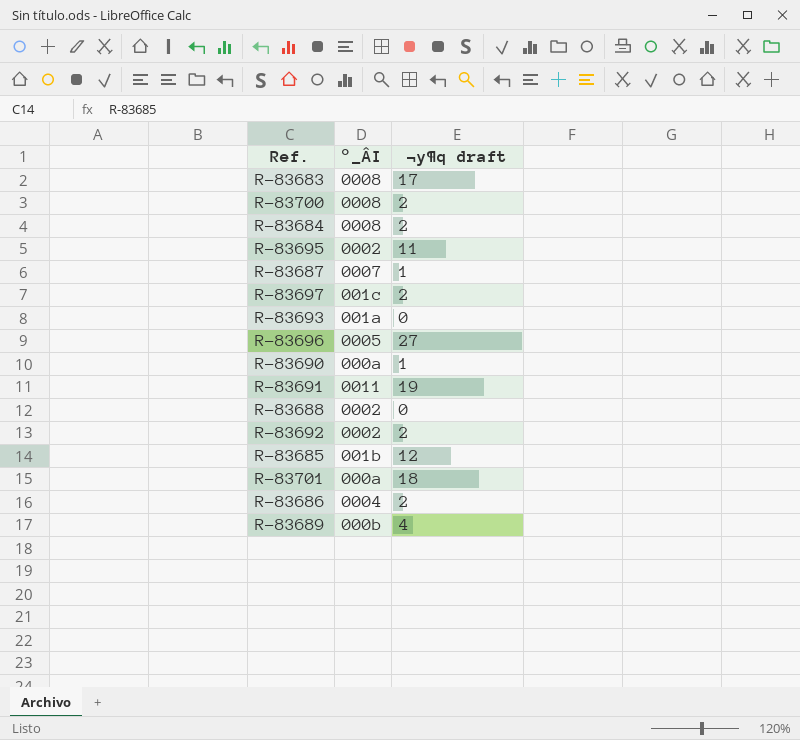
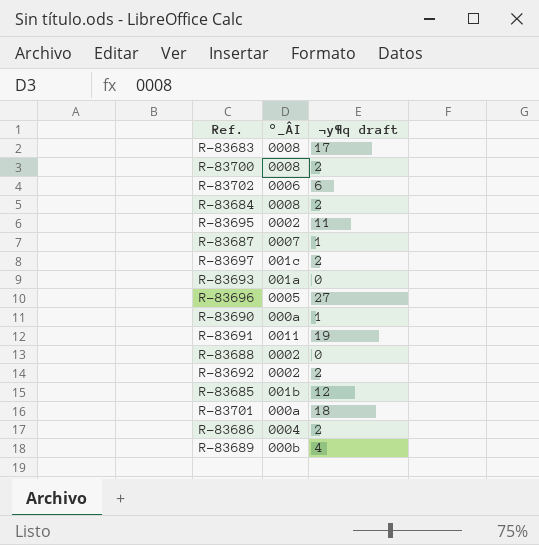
row R-83702: none -> 0006 | 6

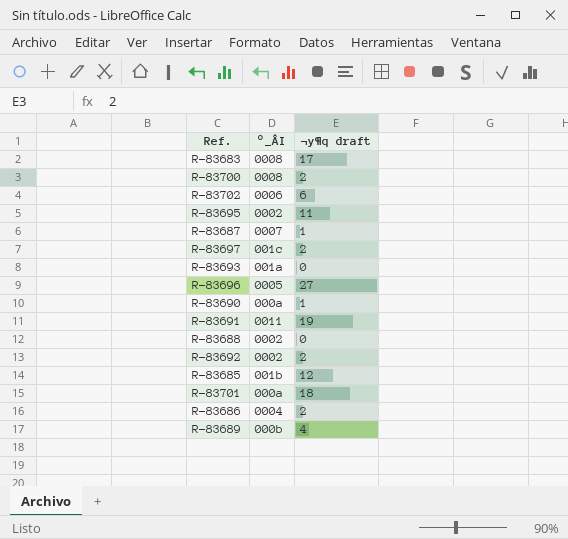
row R-83684: 0008 | 2 -> none

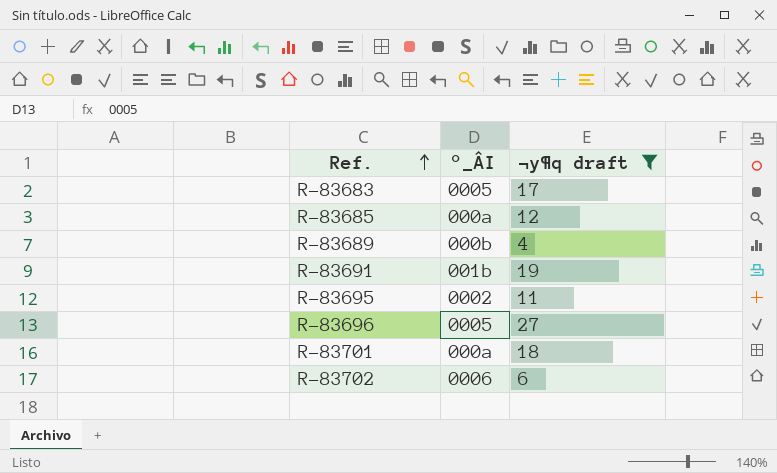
filter: none -> ¬y¶q draft >= 4
row order: none -> Ref. ascending
R-83683 | °_ÂI: 0008 -> 0005
R-83685 | °_ÂI: 001b -> 000a
R-83691 | °_ÂI: 0011 -> 001b

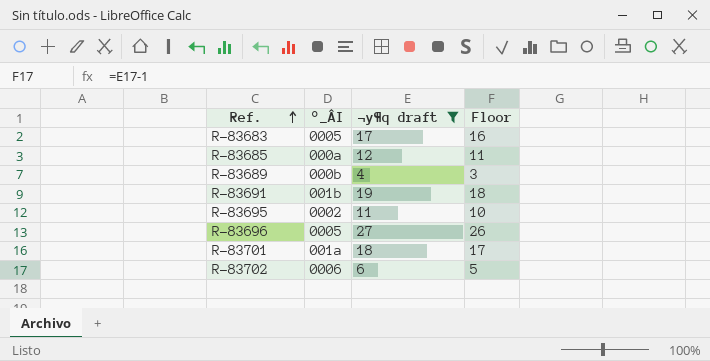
column Floor | formula: none -> [¬y¶q draft] - 1
R-83701 | °_ÂI: 000a -> 001a

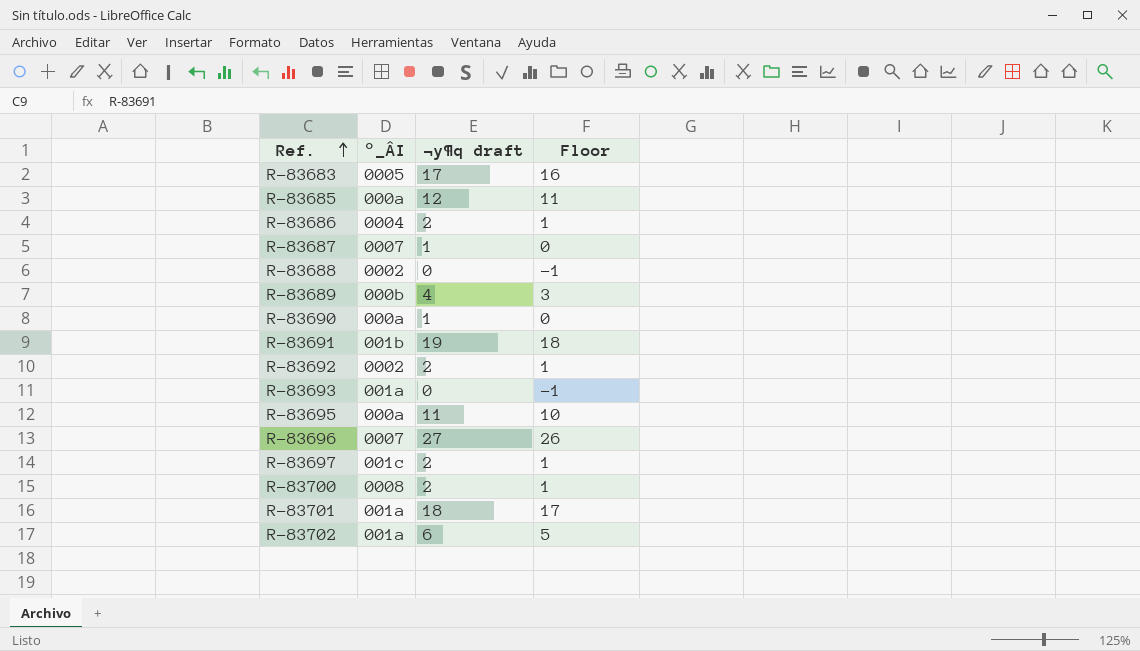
filter: ¬y¶q draft >= 4 -> none
R-83695 | °_ÂI: 0002 -> 000a
R-83696 | °_ÂI: 0005 -> 0007
R-83702 | °_ÂI: 0006 -> 001a

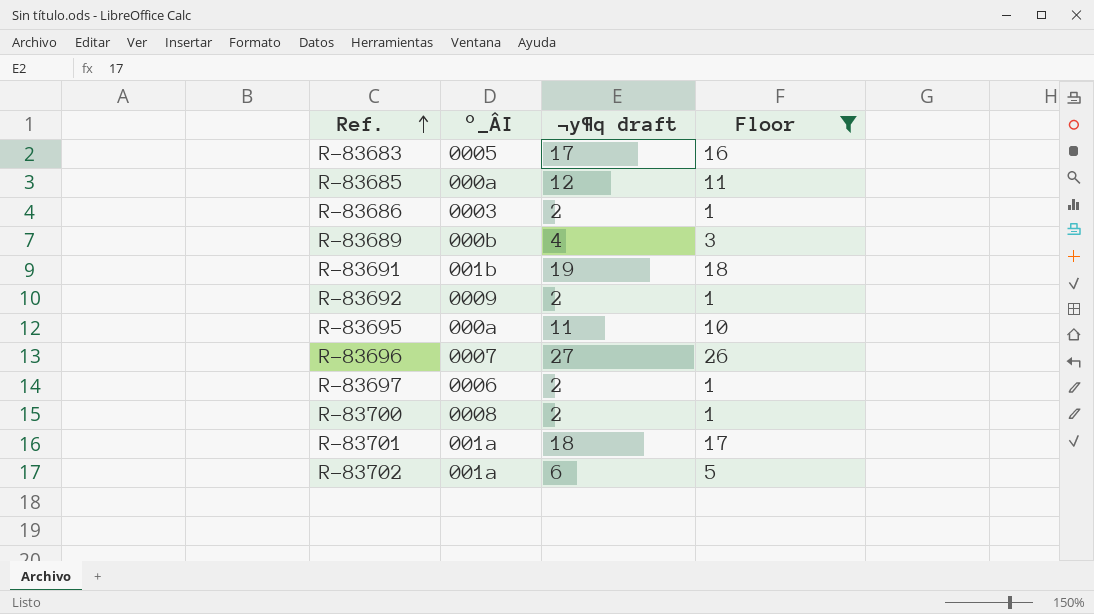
filter: none -> Floor >= 1
R-83686 | °_ÂI: 0004 -> 0003
R-83692 | °_ÂI: 0002 -> 0009
R-83697 | °_ÂI: 001c -> 0006

